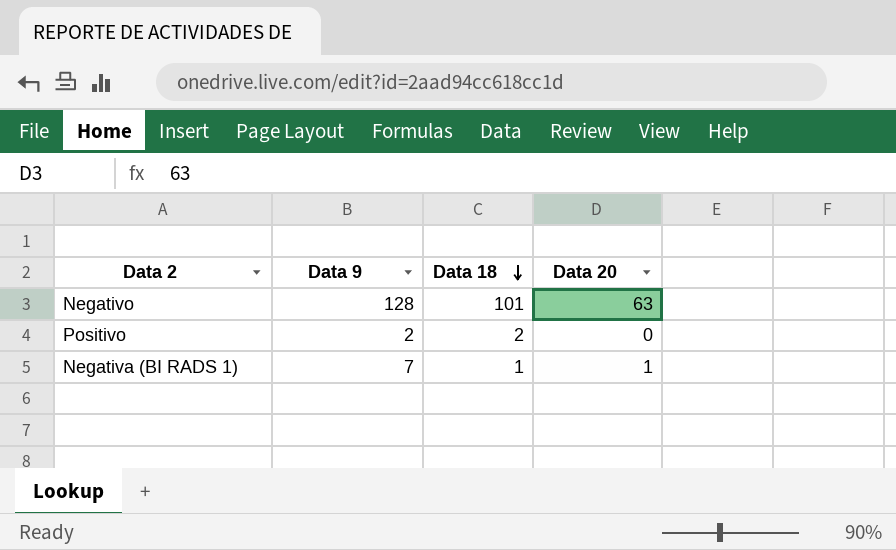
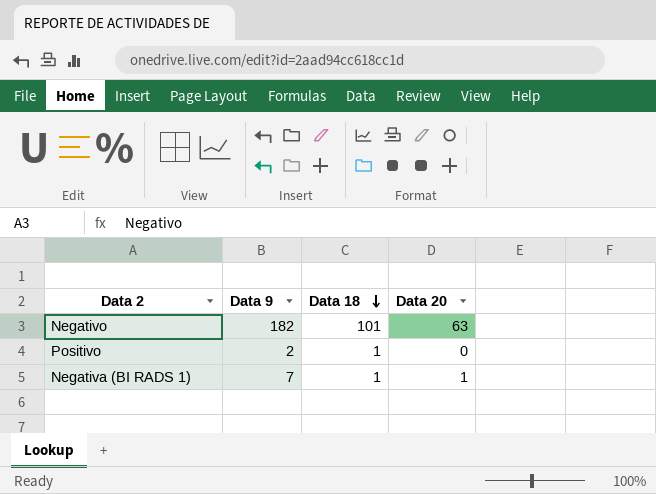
Negativo | Data 9: 128 -> 182
Positivo | Data 18: 2 -> 1

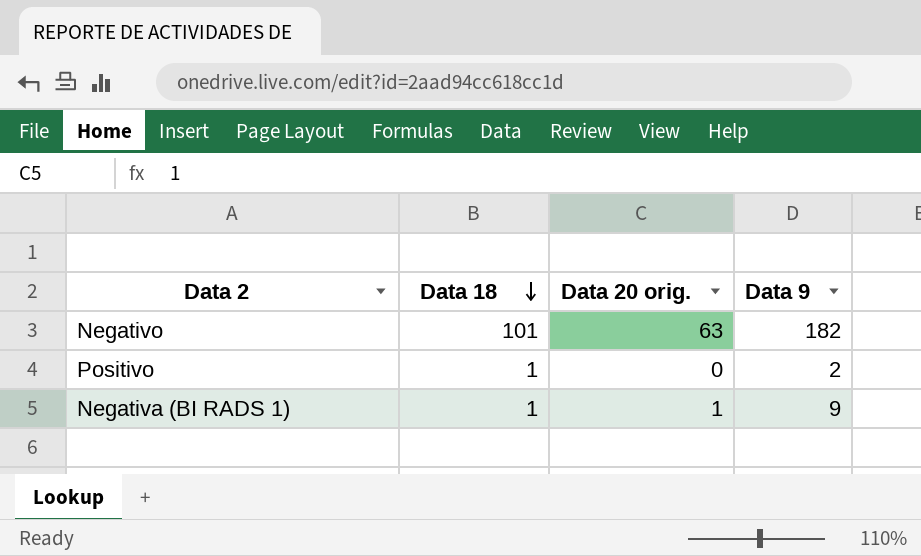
column name: Data 20 -> Data 20 orig.
column Data 9 | position: 2 -> 4
Negativa (BI RADS 1) | Data 9: 7 -> 9

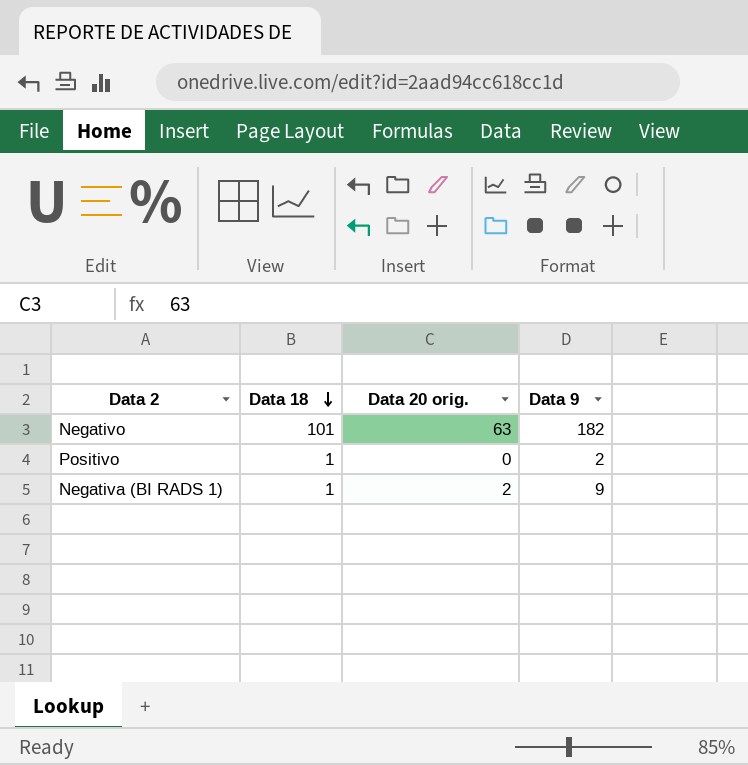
Negativa (BI RADS 1) | Data 20 orig.: 1 -> 2

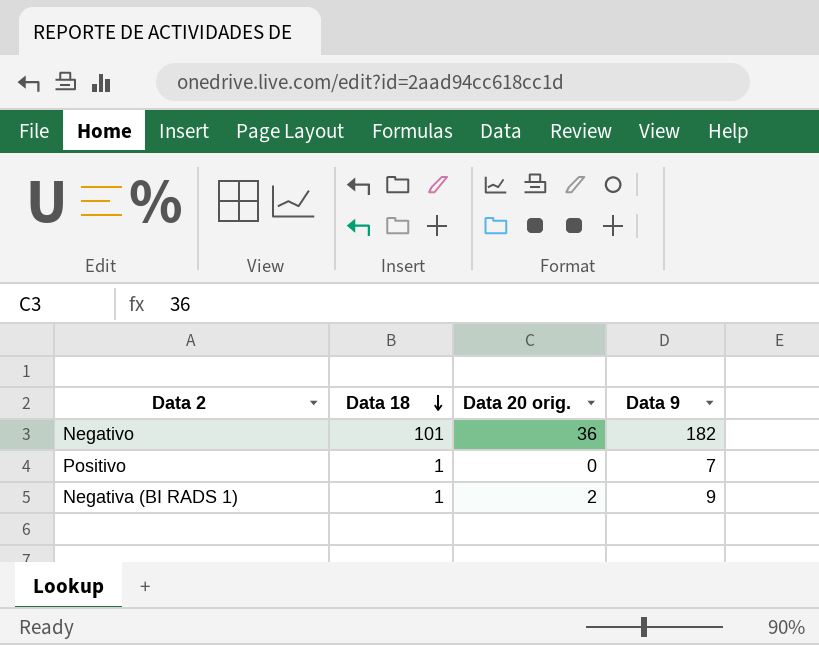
Negativo | Data 20 orig.: 63 -> 36
Positivo | Data 9: 2 -> 7

